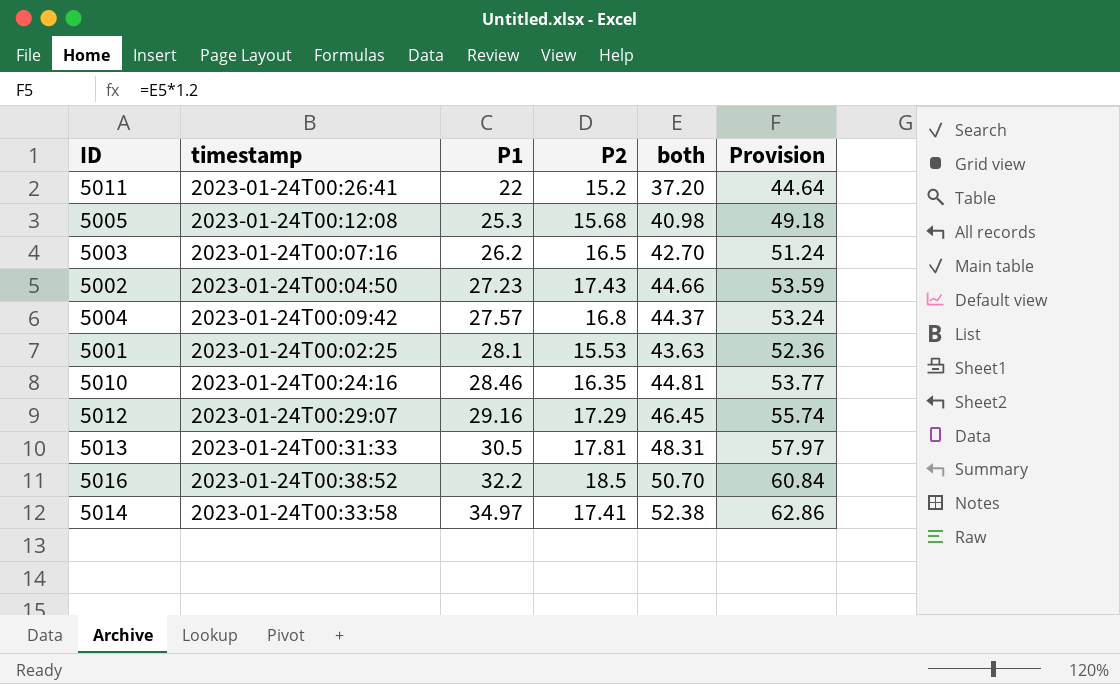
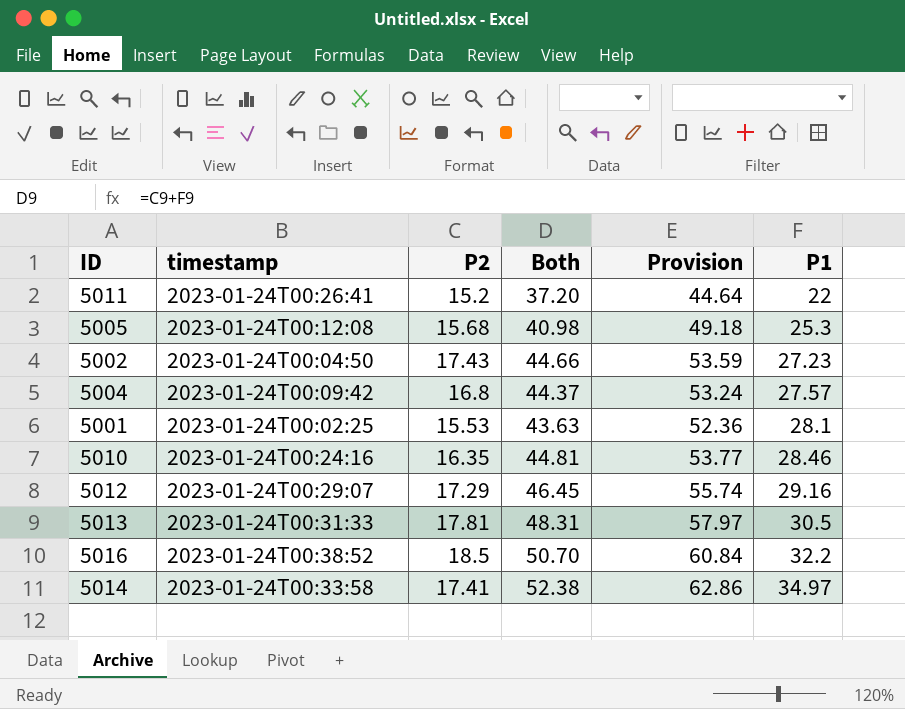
column name: both -> Both
column P1 | position: 3 -> 6
row 5003: 2023-01-24T00:07:16 | 26.2 | 16.5 | 42.70 | 51.24 -> none

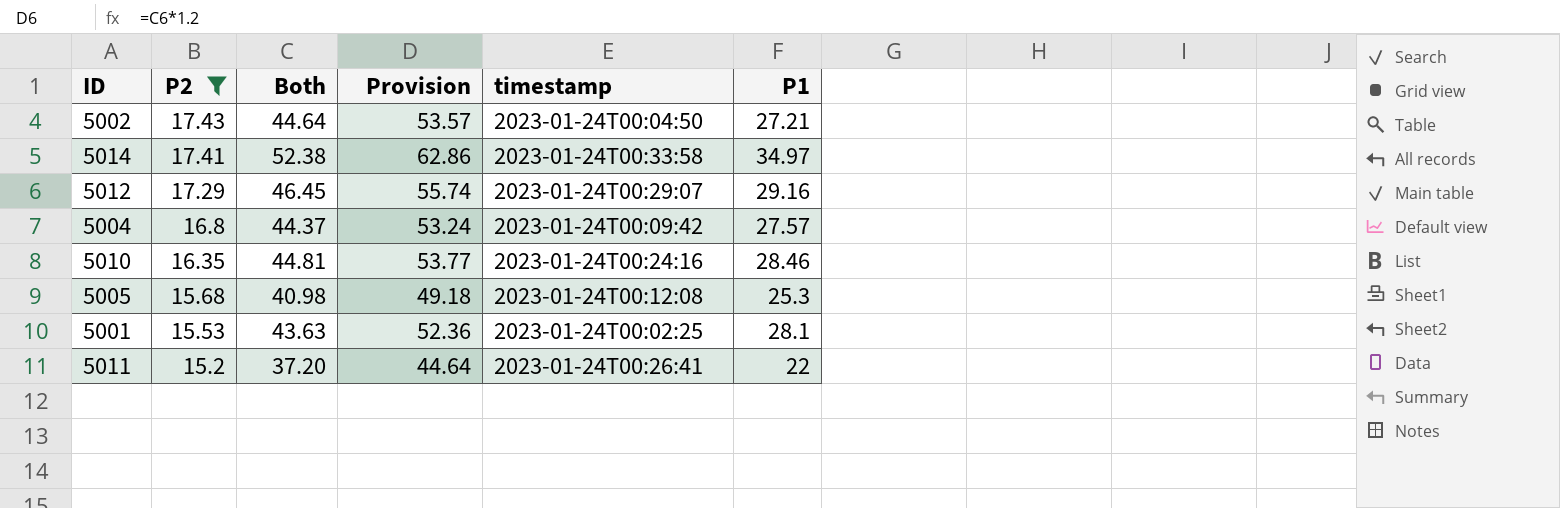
filter: none -> P2 <= 17.43
row order: P1 ascending -> P2 descending
column timestamp | position: 2 -> 5
5002 | Both: 44.66 -> 44.64
5002 | Provision: 53.59 -> 53.57
5002 | P1: 27.23 -> 27.21

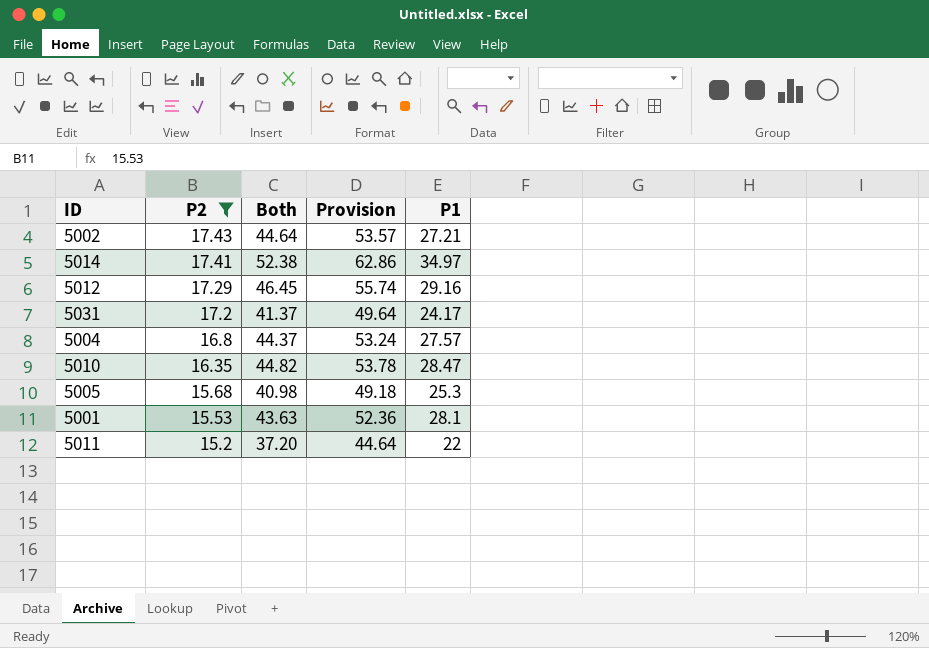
column timestamp | position: 5 -> none
row 5031: none -> 17.2 | 41.37 | 49.64 | 24.17
5010 | Both: 44.81 -> 44.82
5010 | Provision: 53.77 -> 53.78
5010 | P1: 28.46 -> 28.47

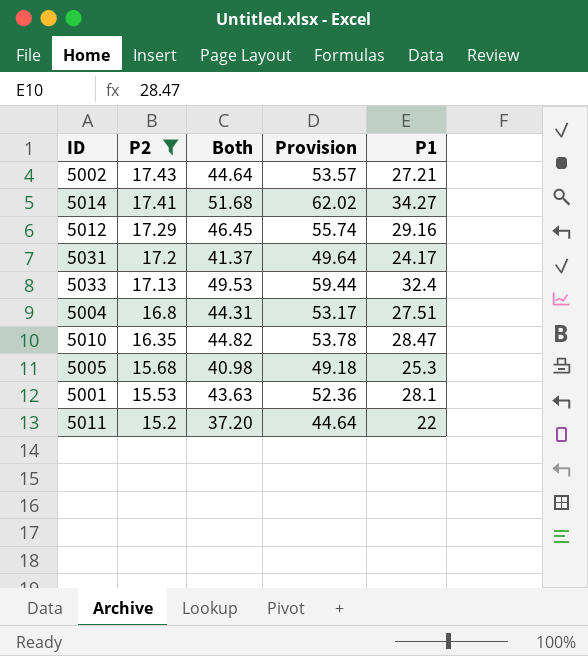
5014 | Both: 52.38 -> 51.68
5014 | Provision: 62.86 -> 62.02
5014 | P1: 34.97 -> 34.27
row 5033: none -> 17.13 | 49.53 | 59.44 | 32.4
5004 | Both: 44.37 -> 44.31
5004 | Provision: 53.24 -> 53.17
5004 | P1: 27.57 -> 27.51

